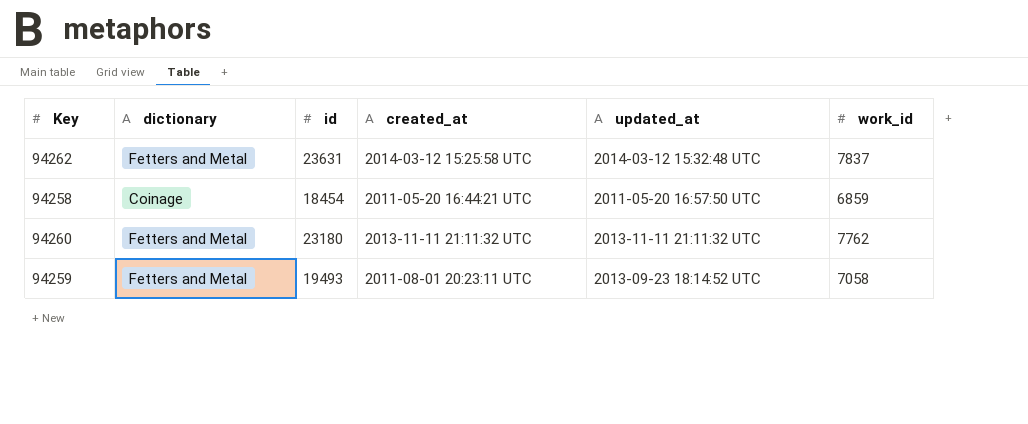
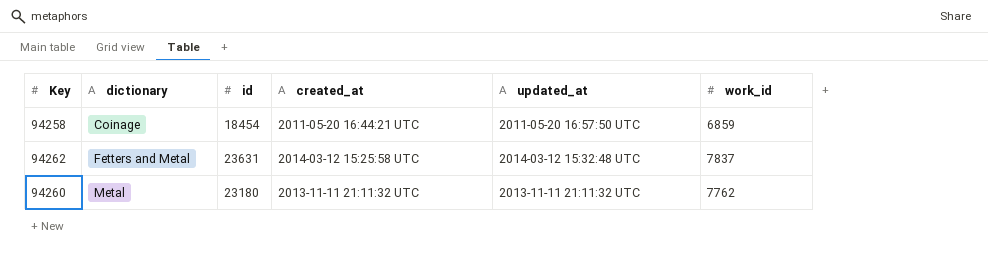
row order: none -> dictionary ascending
row 94259: Fetters and Metal | 19493 | 2011-08-01 20:23:11 UTC | 2013-09-23 18:14:52 UTC | 7058 -> none
94260 | dictionary: Fetters and Metal -> Metal

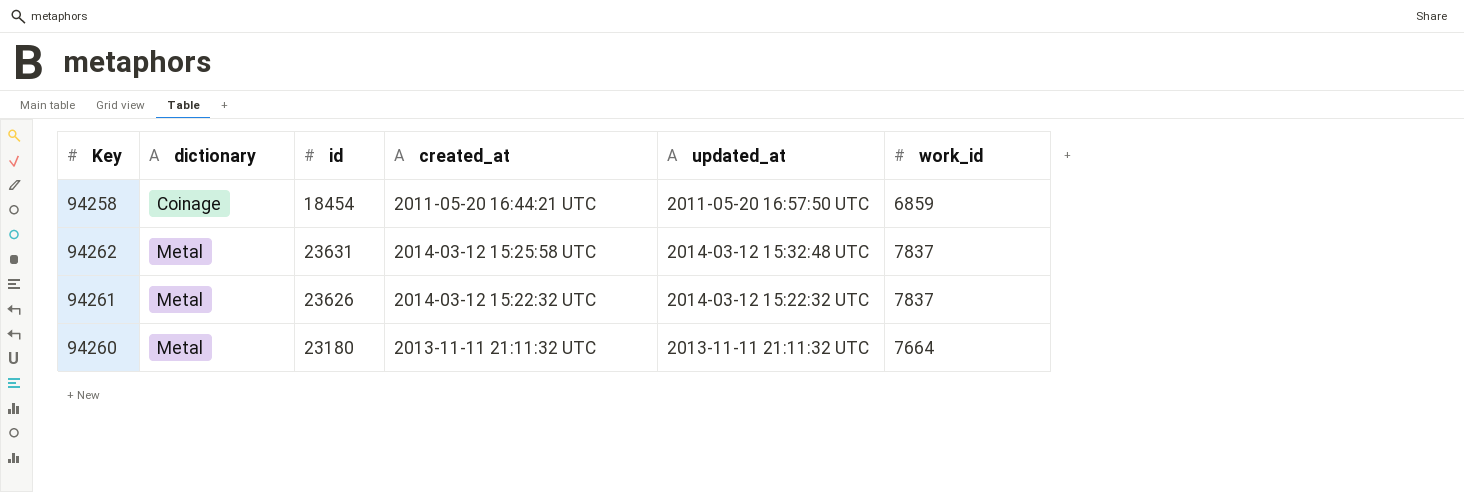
94262 | dictionary: Fetters and Metal -> Metal
row 94261: none -> Metal | 23626 | 2014-03-12 15:22:32 UTC | 2014-03-12 15:22:32 UTC | 7837
94260 | work_id: 7762 -> 7664

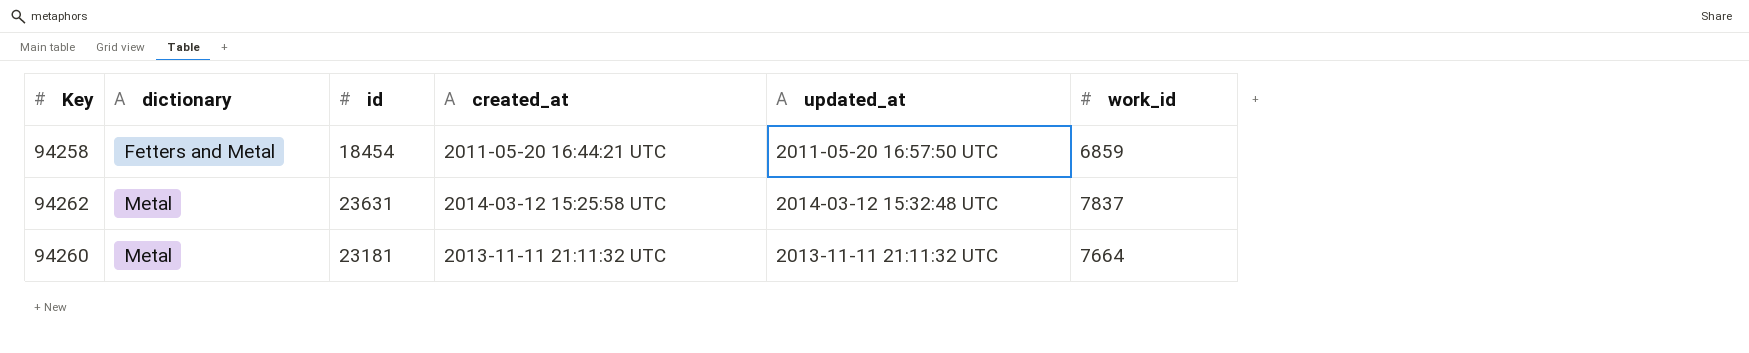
row 94261: Metal | 23626 | 2014-03-12 15:22:32 UTC | 2014-03-12 15:22:32 UTC | 7837 -> none
94258 | dictionary: Coinage -> Fetters and Metal
94260 | id: 23180 -> 23181

